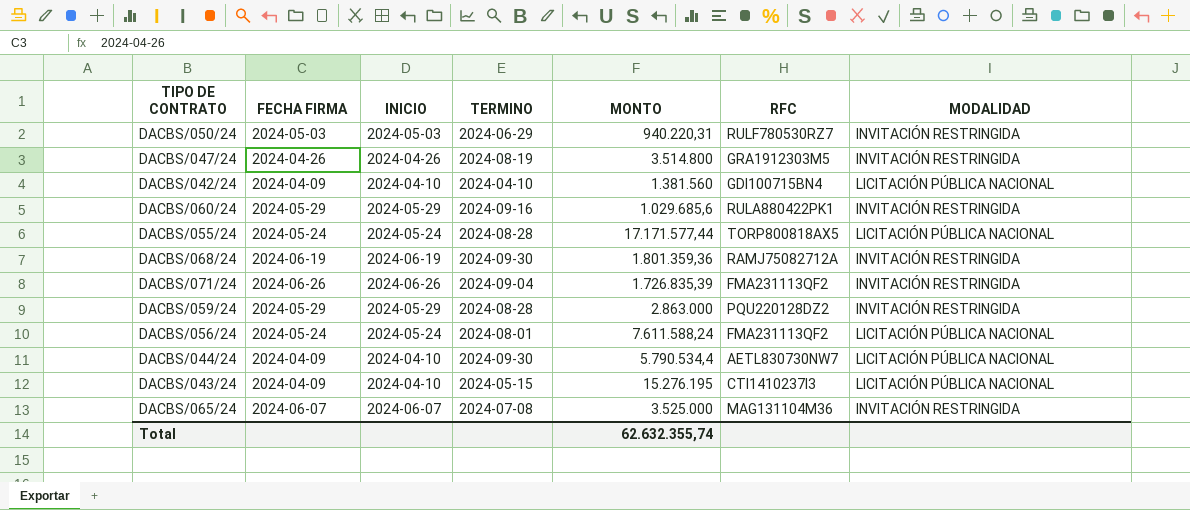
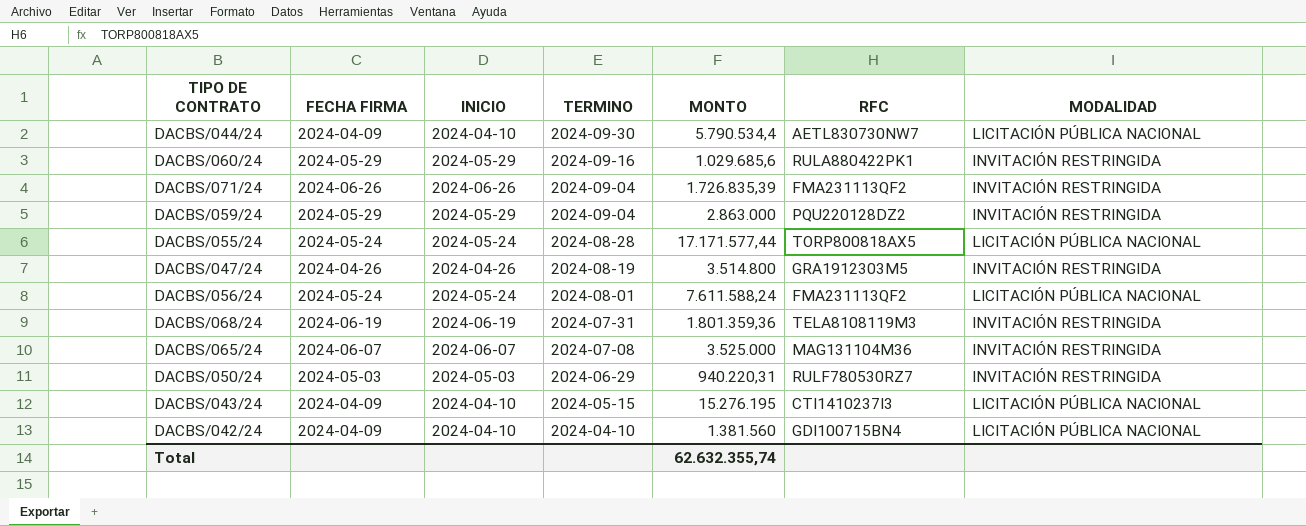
row order: none -> TERMINO descending
DACBS/059/24 | TERMINO: 2024-08-28 -> 2024-09-04
DACBS/068/24 | TERMINO: 2024-09-30 -> 2024-07-31
DACBS/068/24 | RFC: RAMJ75082712A -> TELA8108119M3

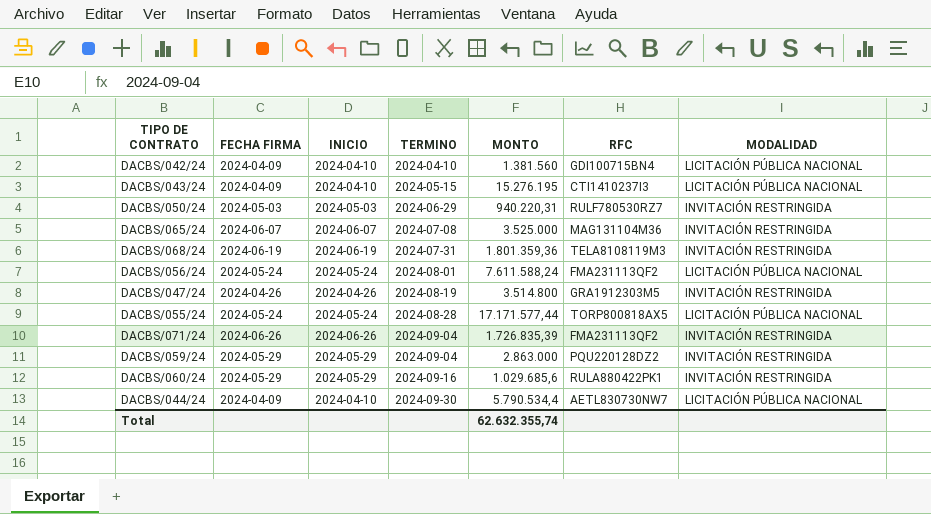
row order: TERMINO descending -> TERMINO ascending

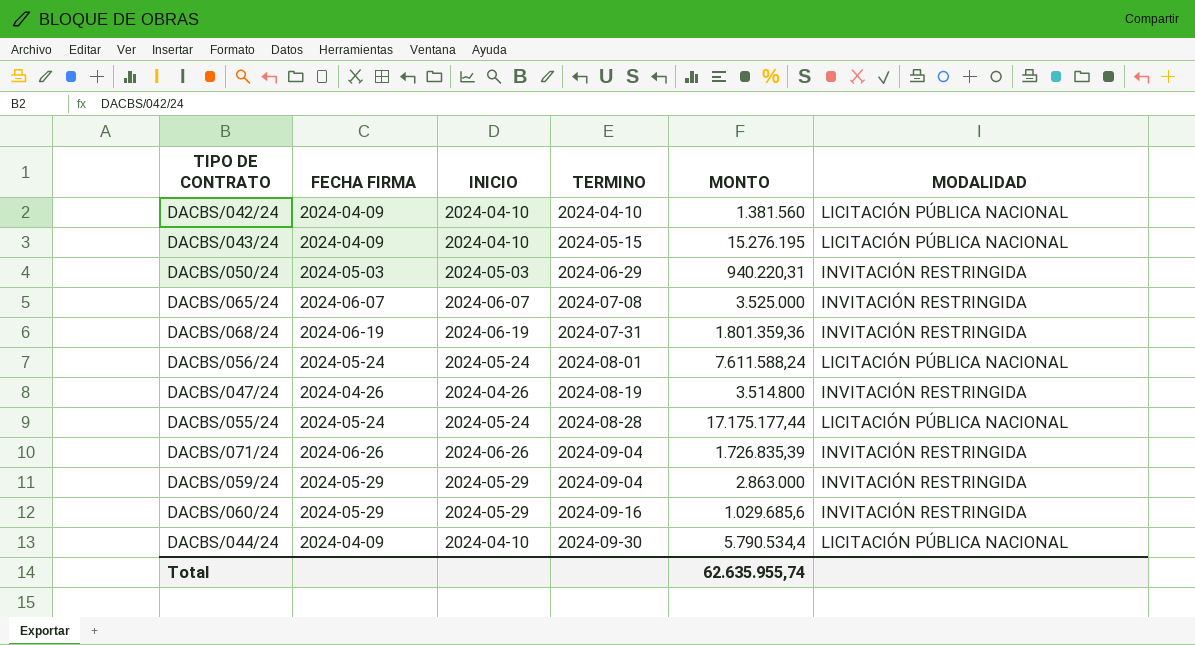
column RFC | position: 6 -> none
DACBS/055/24 | MONTO: 17.171.577,44 -> 17.175.177,44
Total | MONTO: 62.632.355,74 -> 62.635.955,74

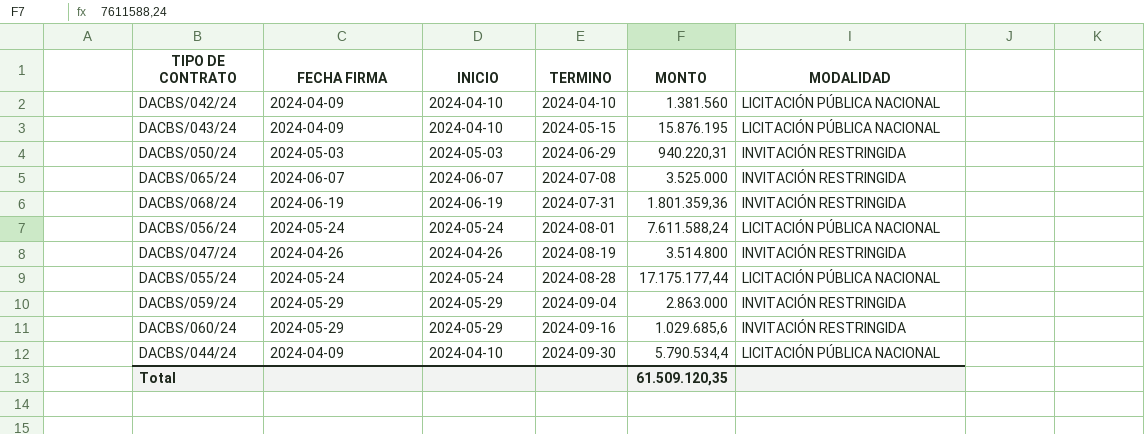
row DACBS/071/24: 2024-06-26 | 2024-06-26 | 2024-09-04 | 1.726.835,39 | INVITACIÓN RESTRINGIDA -> none
DACBS/043/24 | MONTO: 15.276.195 -> 15.876.195
Total | MONTO: 62.635.955,74 -> 61.509.120,35

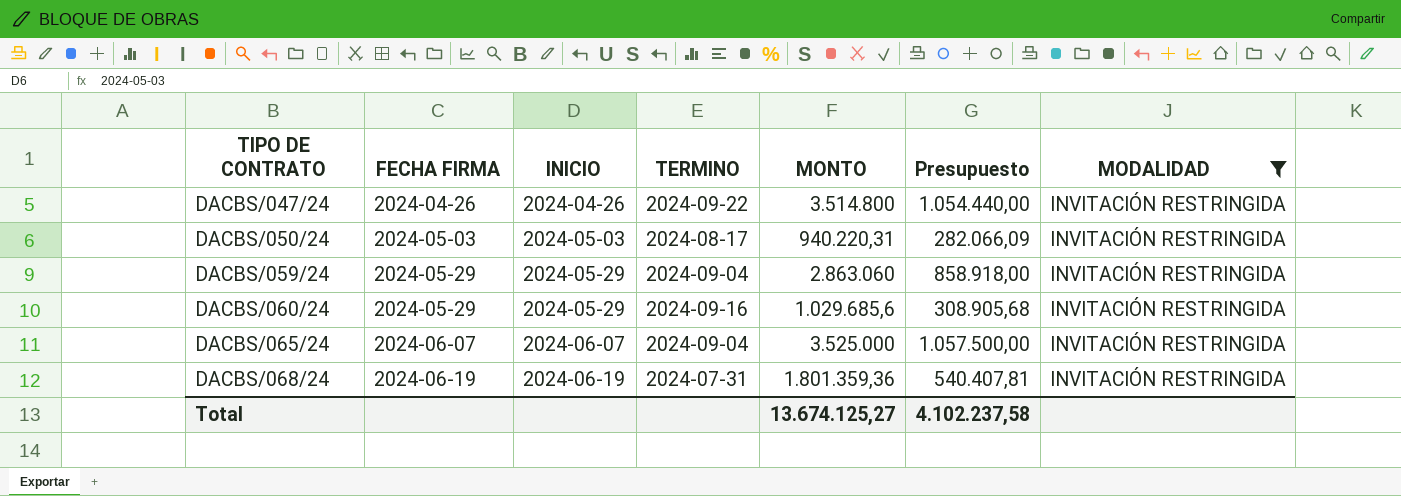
filter: none -> MODALIDAD = INVITACIÓN RESTRINGIDA
row order: TERMINO ascending -> TIPO DE CONTRATO ascending
column Presupuesto | formula: none -> [MONTO] * 0,3
DACBS/047/24 | TERMINO: 2024-08-19 -> 2024-09-22
DACBS/050/24 | TERMINO: 2024-06-29 -> 2024-08-17
DACBS/059/24 | MONTO: 2.863.000 -> 2.863.060
DACBS/065/24 | TERMINO: 2024-07-08 -> 2024-09-04
Total | MONTO: 61.509.120,35 -> 13.674.125,27

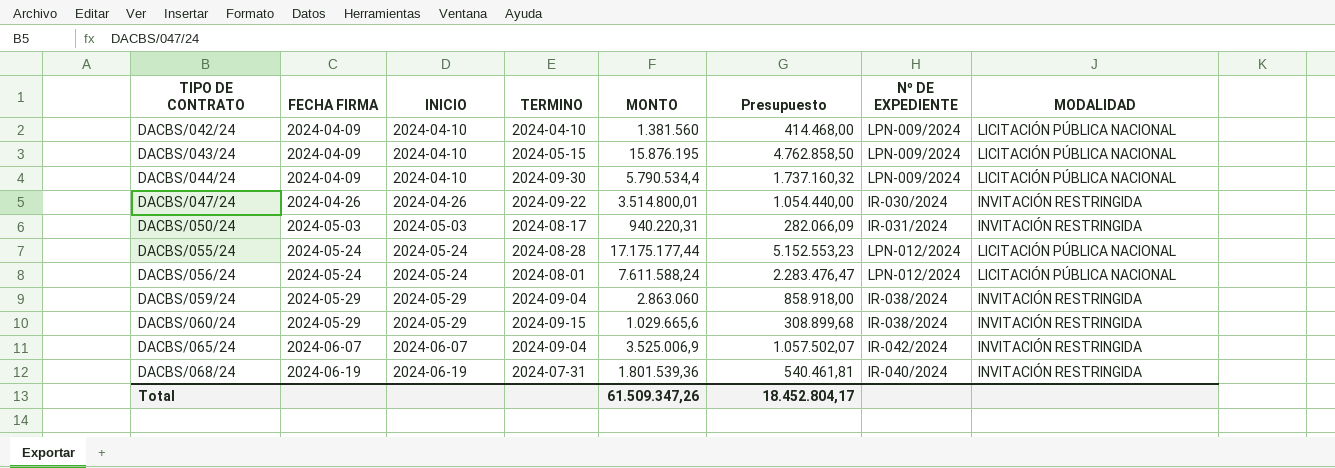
filter: MODALIDAD = INVITACIÓN RESTRINGIDA -> none
column Nº DE EXPEDIENTE | position: none -> 7
DACBS/047/24 | MONTO: 3.514.800 -> 3.514.800,01
DACBS/060/24 | TERMINO: 2024-09-16 -> 2024-09-15
DACBS/060/24 | MONTO: 1.029.685,6 -> 1.029.665,6
DACBS/060/24 | Presupuesto: 308.905,68 -> 308.899,68
DACBS/065/24 | MONTO: 3.525.000 -> 3.525.006,9
DACBS/065/24 | Presupuesto: 1.057.500,00 -> 1.057.502,07
DACBS/068/24 | MONTO: 1.801.359,36 -> 1.801.539,36
DACBS/068/24 | Presupuesto: 540.407,81 -> 540.461,81
Total | MONTO: 13.674.125,27 -> 61.509.347,26
Total | Presupuesto: 4.102.237,58 -> 18.452.804,17

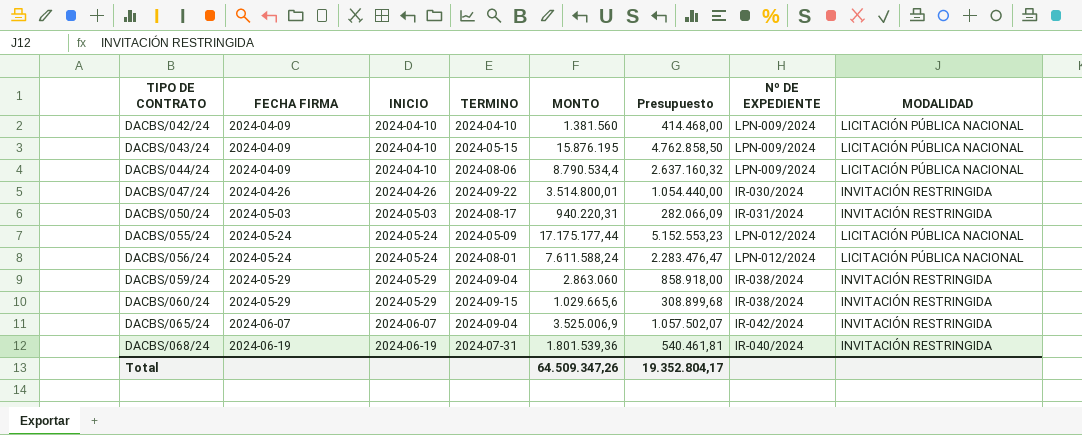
DACBS/044/24 | TERMINO: 2024-09-30 -> 2024-08-06
DACBS/044/24 | MONTO: 5.790.534,4 -> 8.790.534,4
DACBS/044/24 | Presupuesto: 1.737.160,32 -> 2.637.160,32
DACBS/055/24 | TERMINO: 2024-08-28 -> 2024-05-09
Total | MONTO: 61.509.347,26 -> 64.509.347,26
Total | Presupuesto: 18.452.804,17 -> 19.352.804,17

